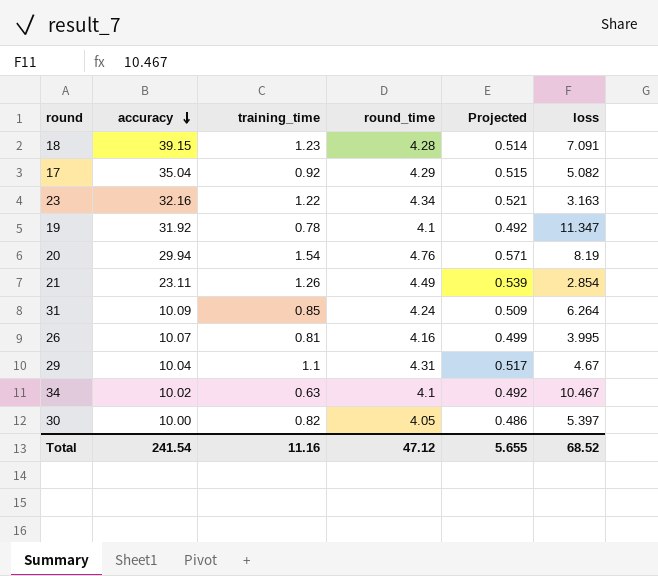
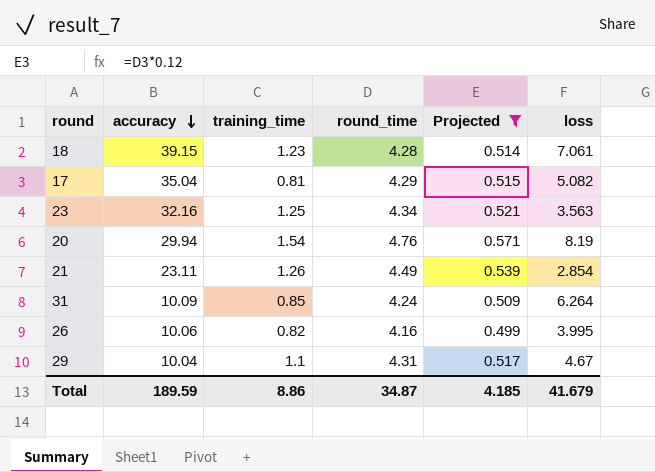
filter: none -> Projected >= 0.499
18 | loss: 7.091 -> 7.061
17 | training_time: 0.92 -> 0.81
23 | training_time: 1.22 -> 1.25
23 | loss: 3.163 -> 3.563
26 | accuracy: 10.07 -> 10.06
26 | training_time: 0.81 -> 0.82
Total | accuracy: 241.54 -> 189.59
Total | training_time: 11.16 -> 8.86
Total | round_time: 47.12 -> 34.87
Total | Projected: 5.655 -> 4.185
Total | loss: 68.52 -> 41.679

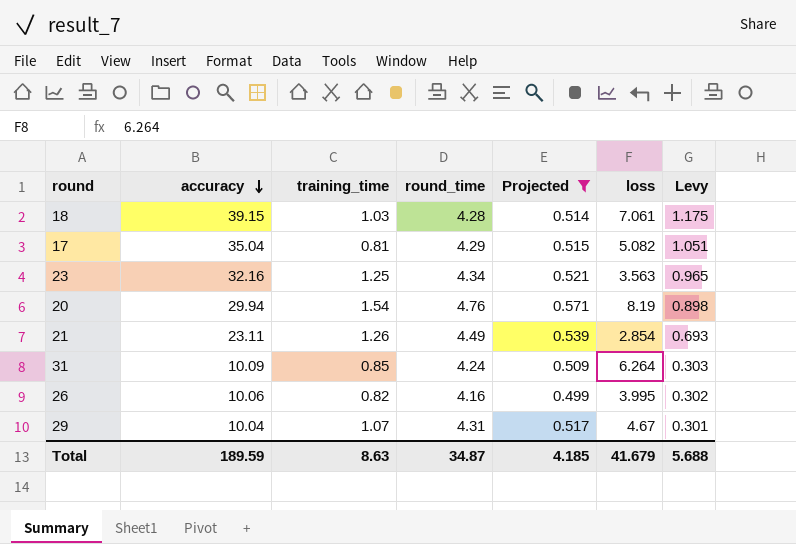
column Levy | formula: none -> [accuracy] * 0.03
18 | training_time: 1.23 -> 1.03
29 | training_time: 1.1 -> 1.07
Total | training_time: 8.86 -> 8.63

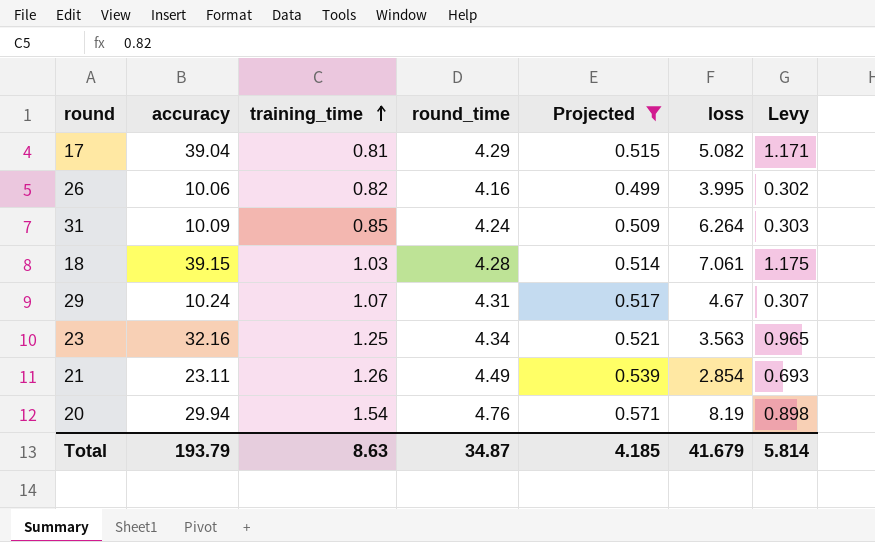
row order: accuracy descending -> training_time ascending
17 | accuracy: 35.04 -> 39.04
17 | Levy: 1.051 -> 1.171
29 | accuracy: 10.04 -> 10.24
29 | Levy: 0.301 -> 0.307
Total | accuracy: 189.59 -> 193.79
Total | Levy: 5.688 -> 5.814

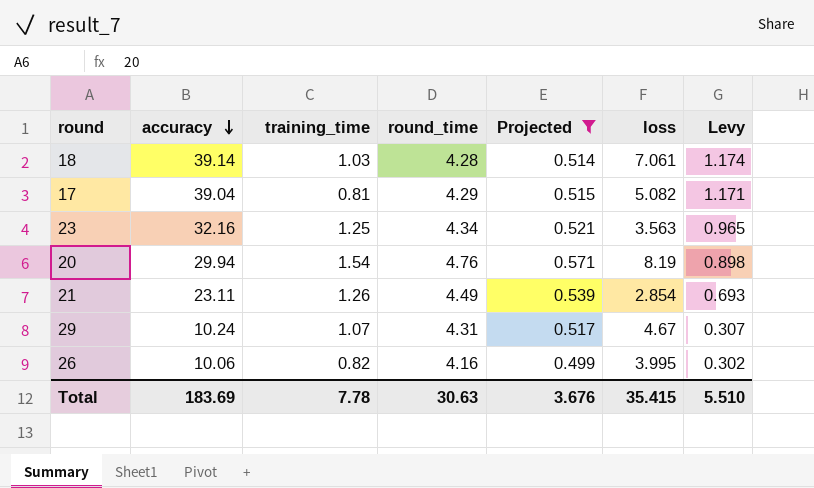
row order: training_time ascending -> accuracy descending
row 31: 10.09 | 0.85 | 4.24 | 0.509 | 6.264 | 0.303 -> none
18 | accuracy: 39.15 -> 39.14
18 | Levy: 1.175 -> 1.174
Total | accuracy: 193.79 -> 183.69
Total | training_time: 8.63 -> 7.78
Total | round_time: 34.87 -> 30.63
Total | Projected: 4.185 -> 3.676
Total | loss: 41.679 -> 35.415
Total | Levy: 5.814 -> 5.510

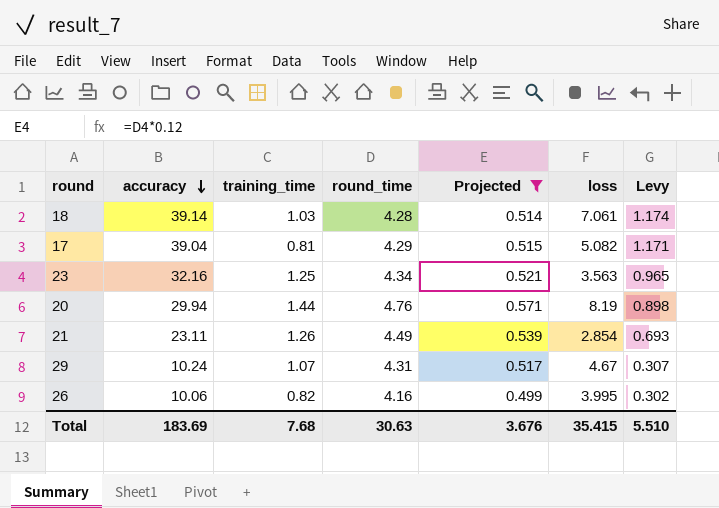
20 | training_time: 1.54 -> 1.44
Total | training_time: 7.78 -> 7.68

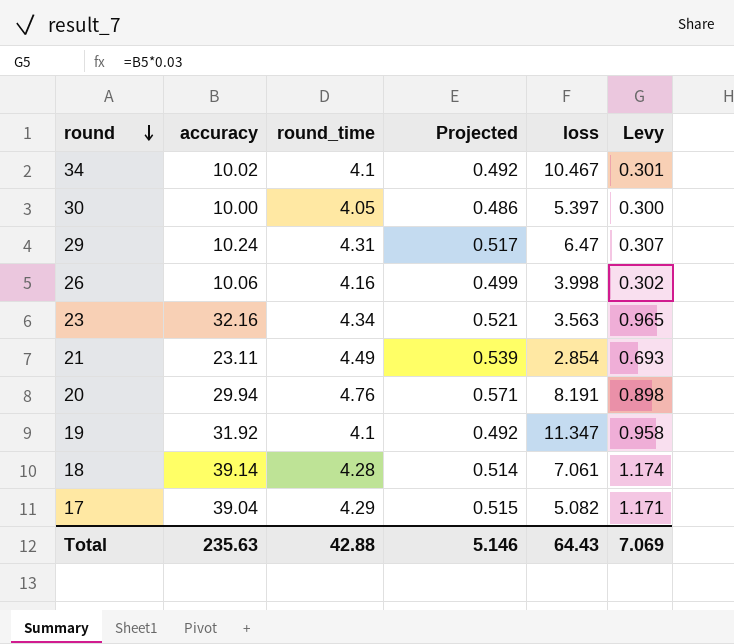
filter: Projected >= 0.499 -> none
row order: accuracy descending -> round descending
column training_time | position: 3 -> none
29 | loss: 4.67 -> 6.47
26 | loss: 3.995 -> 3.998
20 | loss: 8.19 -> 8.191
Total | accuracy: 183.69 -> 235.63
Total | round_time: 30.63 -> 42.88
Total | Projected: 3.676 -> 5.146
Total | loss: 35.415 -> 64.43
Total | Levy: 5.510 -> 7.069

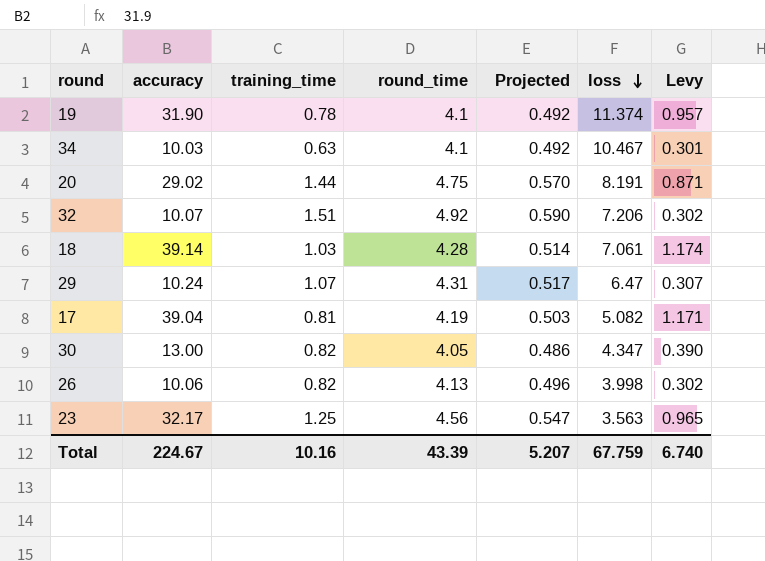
row order: round descending -> loss descending
column training_time | position: none -> 3
row 21: 23.11 | 4.49 | 0.539 | 2.854 | 0.693 -> none
19 | accuracy: 31.92 -> 31.90
19 | loss: 11.347 -> 11.374
19 | Levy: 0.958 -> 0.957
34 | accuracy: 10.02 -> 10.03
20 | accuracy: 29.94 -> 29.02
20 | round_time: 4.76 -> 4.75
20 | Projected: 0.571 -> 0.570
20 | Levy: 0.898 -> 0.871
row 32: none -> 10.07 | 1.51 | 4.92 | 0.590 | 7.206 | 0.302
17 | round_time: 4.29 -> 4.19
17 | Projected: 0.515 -> 0.503
30 | accuracy: 10.00 -> 13.00
30 | loss: 5.397 -> 4.347
30 | Levy: 0.300 -> 0.390
26 | round_time: 4.16 -> 4.13
26 | Projected: 0.499 -> 0.496
23 | accuracy: 32.16 -> 32.17
23 | round_time: 4.34 -> 4.56
23 | Projected: 0.521 -> 0.547
Total | accuracy: 235.63 -> 224.67
Total | round_time: 42.88 -> 43.39
Total | Projected: 5.146 -> 5.207
Total | loss: 64.43 -> 67.759
Total | Levy: 7.069 -> 6.740

